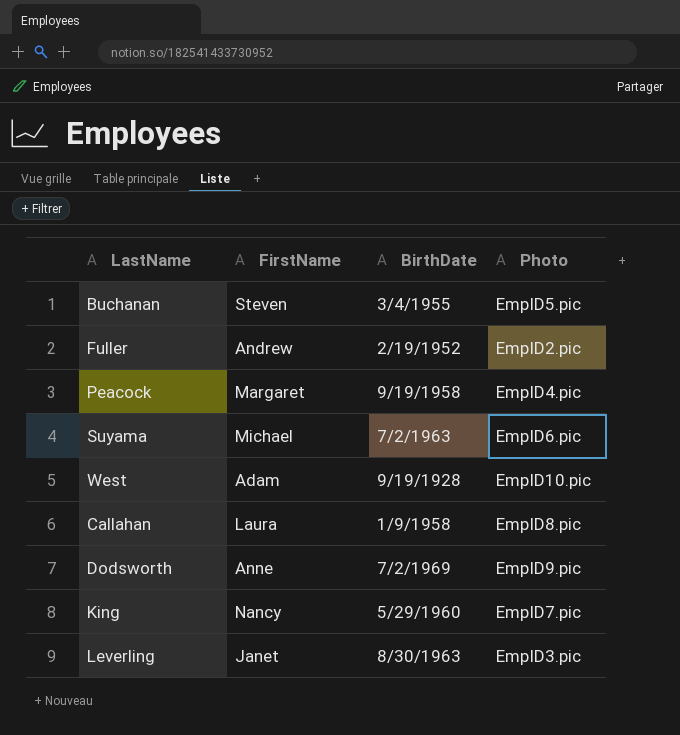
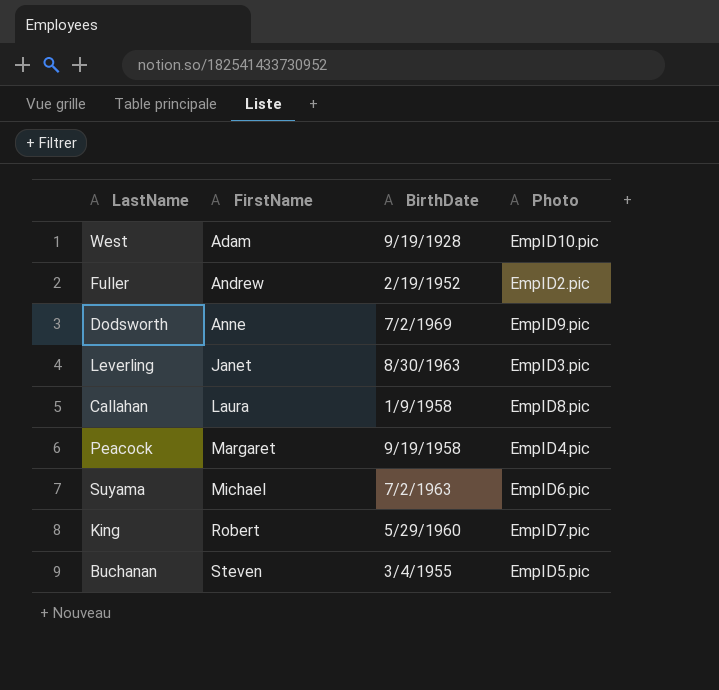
row order: none -> FirstName ascending
King | FirstName: Nancy -> Robert

